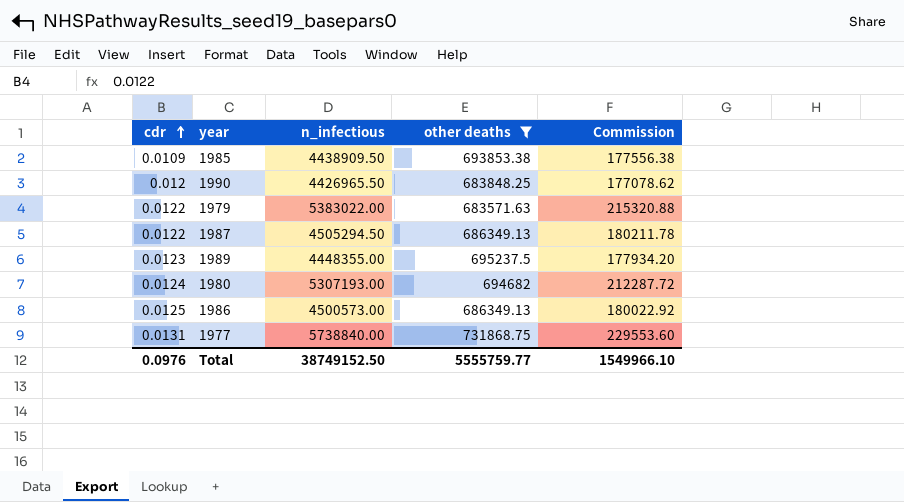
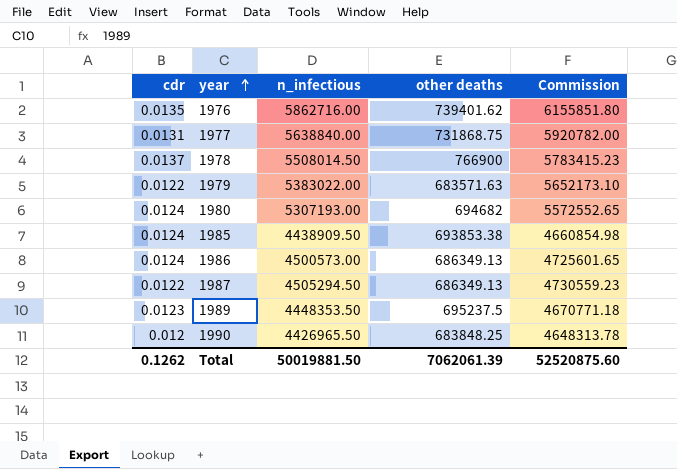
filter: other deaths <= 731868.75 -> none
row order: cdr ascending -> year ascending
column Commission | formula: [n_infectious] * 0.04 -> [n_infectious] * 1.05
1977 | n_infectious: 5738840.00 -> 5638840.00
1985 | cdr: 0.0109 -> 0.0124
1986 | cdr: 0.0125 -> 0.0124
1989 | n_infectious: 4448355.00 -> 4448353.50
Total | cdr: 0.0976 -> 0.1262
Total | n_infectious: 38749152.50 -> 50019881.50
Total | other deaths: 5555759.77 -> 7062061.39
Total | Commission: 1549966.10 -> 52520875.60

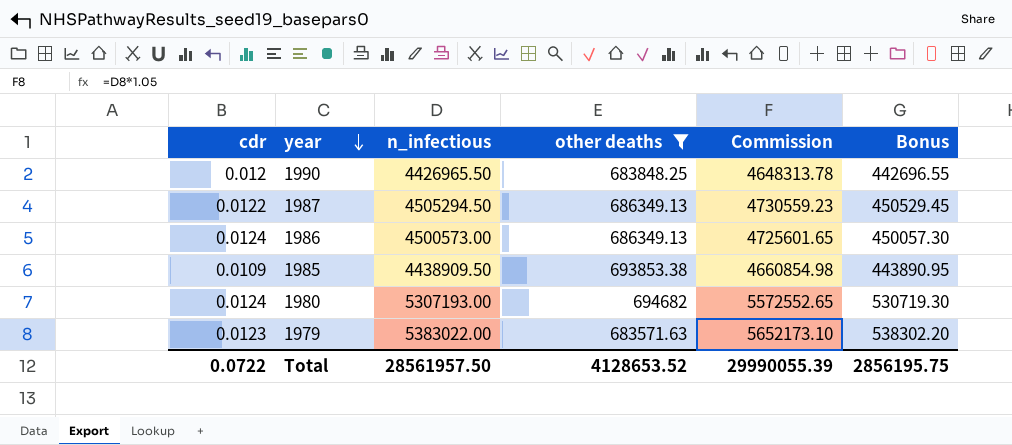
filter: none -> other deaths <= 694682
row order: year ascending -> year descending
column Bonus | formula: none -> [n_infectious] * 0.1
1985 | cdr: 0.0124 -> 0.0109
1979 | cdr: 0.0122 -> 0.0123
Total | cdr: 0.1262 -> 0.0722
Total | n_infectious: 50019881.50 -> 28561957.50
Total | other deaths: 7062061.39 -> 4128653.52
Total | Commission: 52520875.60 -> 29990055.39

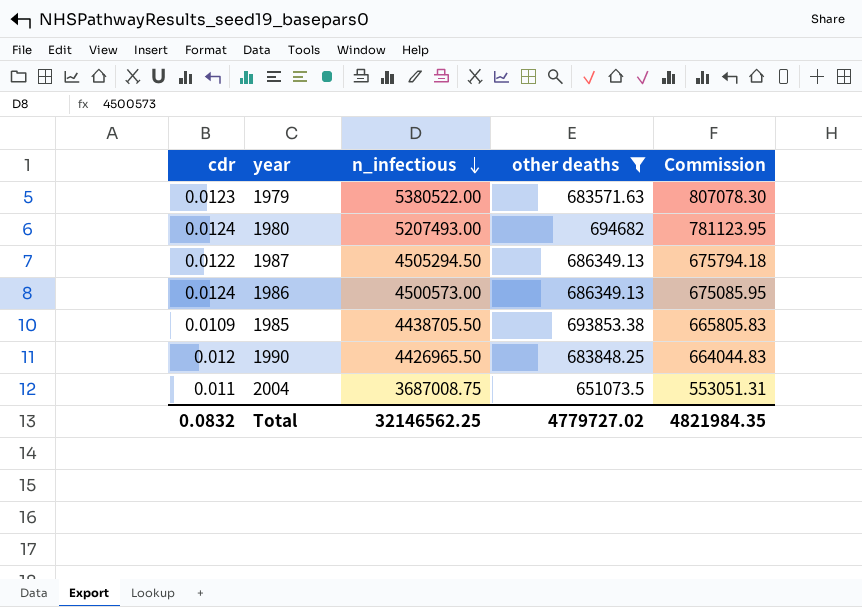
row order: year descending -> n_infectious descending
column Bonus | formula: [n_infectious] * 0.1 -> none
column Commission | formula: [n_infectious] * 1.05 -> [n_infectious] * 0.15
1979 | n_infectious: 5383022.00 -> 5380522.00
1980 | n_infectious: 5307193.00 -> 5207493.00
1985 | n_infectious: 4438909.50 -> 4438705.50
row 2004: none -> 0.011 | 3687008.75 | 651073.5 | 553051.31
Total | cdr: 0.0722 -> 0.0832
Total | n_infectious: 28561957.50 -> 32146562.25
Total | other deaths: 4128653.52 -> 4779727.02
Total | Commission: 29990055.39 -> 4821984.35

